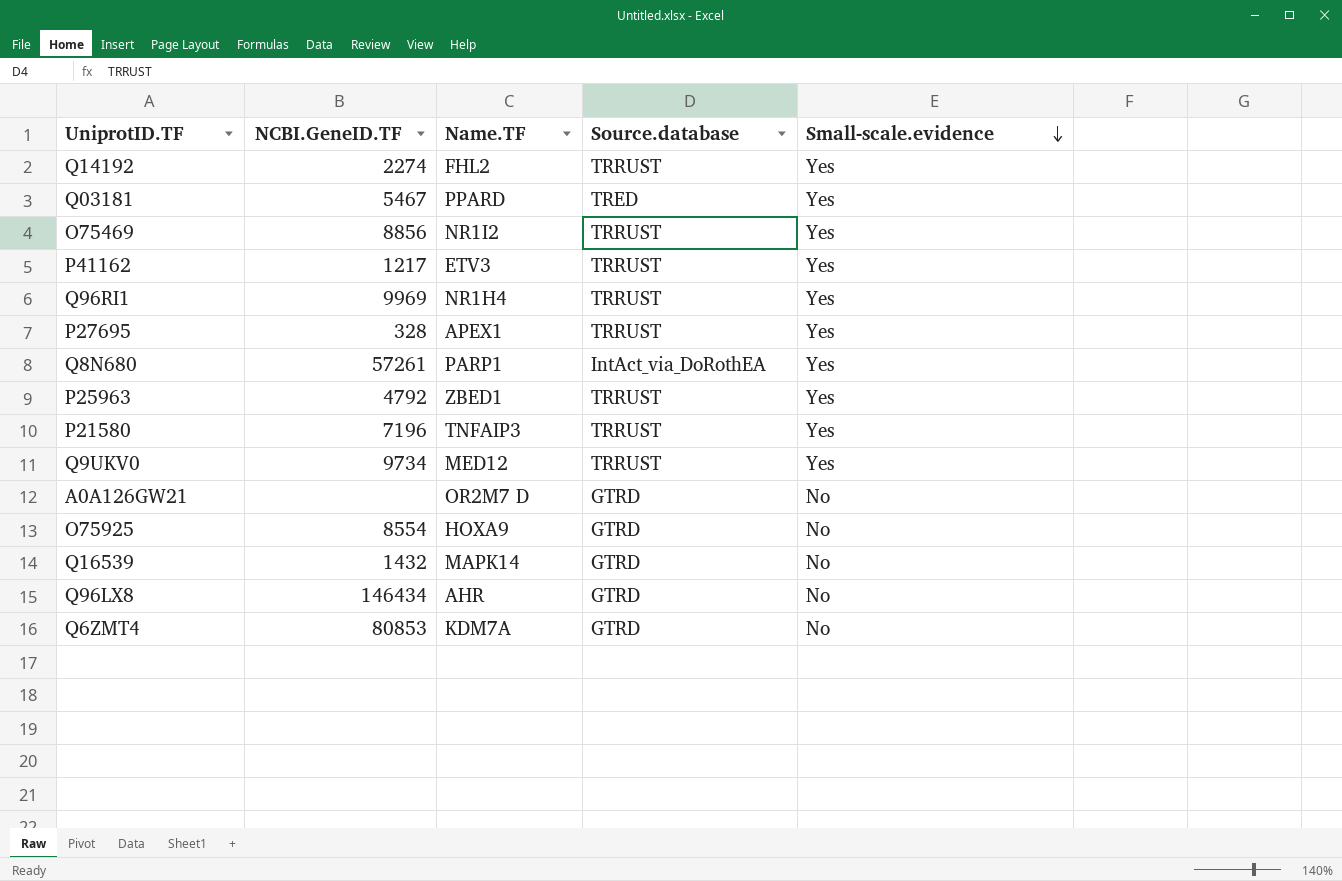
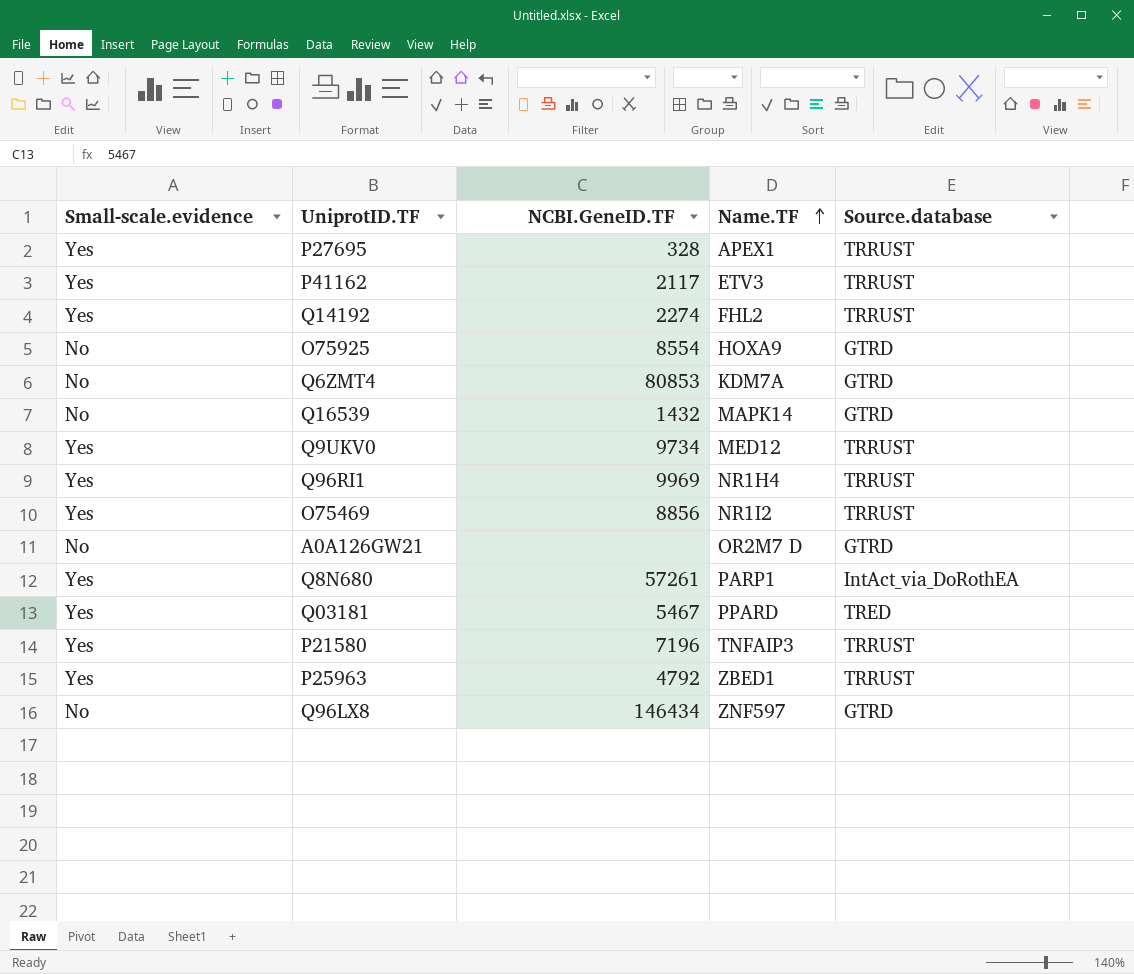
row order: Small-scale.evidence descending -> Name.TF ascending
column Small-scale.evidence | position: 5 -> 1
P41162 | NCBI.GeneID.TF: 1217 -> 2117
Q96LX8 | Name.TF: AHR -> ZNF597

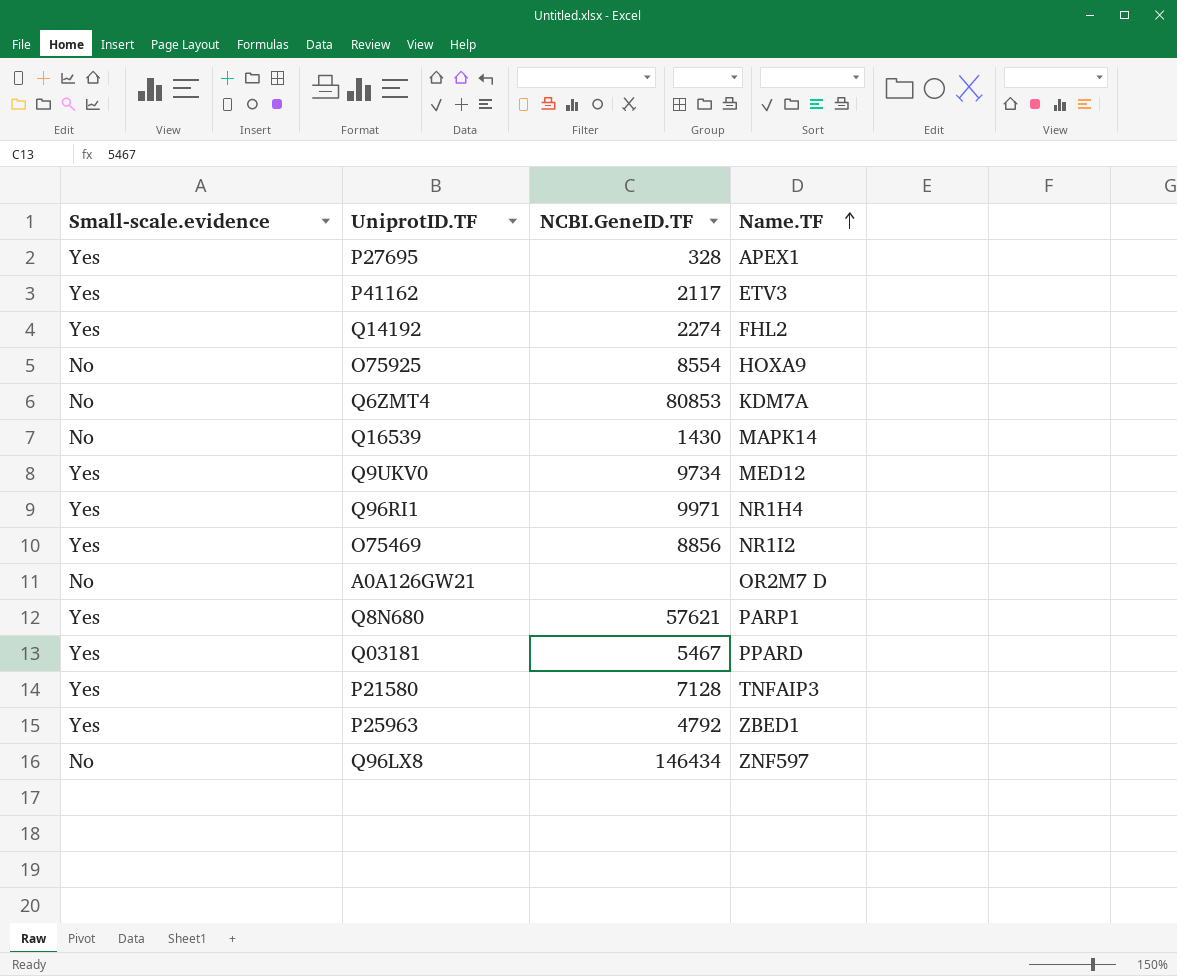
column Source.database | position: 5 -> none
Q16539 | NCBI.GeneID.TF: 1432 -> 1430
Q96RI1 | NCBI.GeneID.TF: 9969 -> 9971
Q8N680 | NCBI.GeneID.TF: 57261 -> 57621
P21580 | NCBI.GeneID.TF: 7196 -> 7128

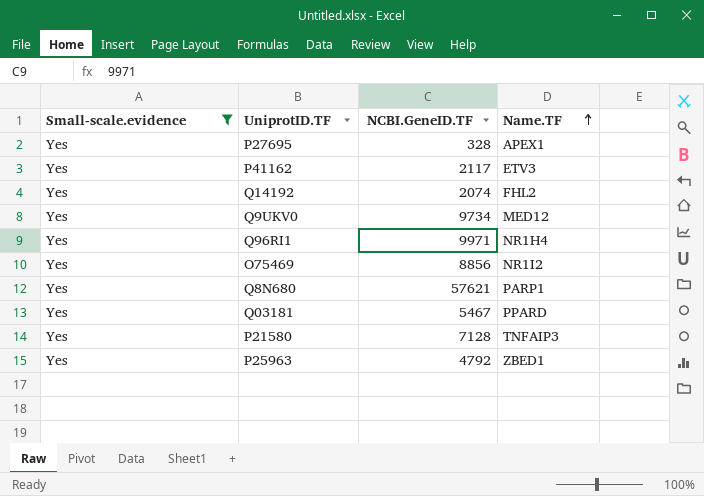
filter: none -> Small-scale.evidence = Yes
Q14192 | NCBI.GeneID.TF: 2274 -> 2074

